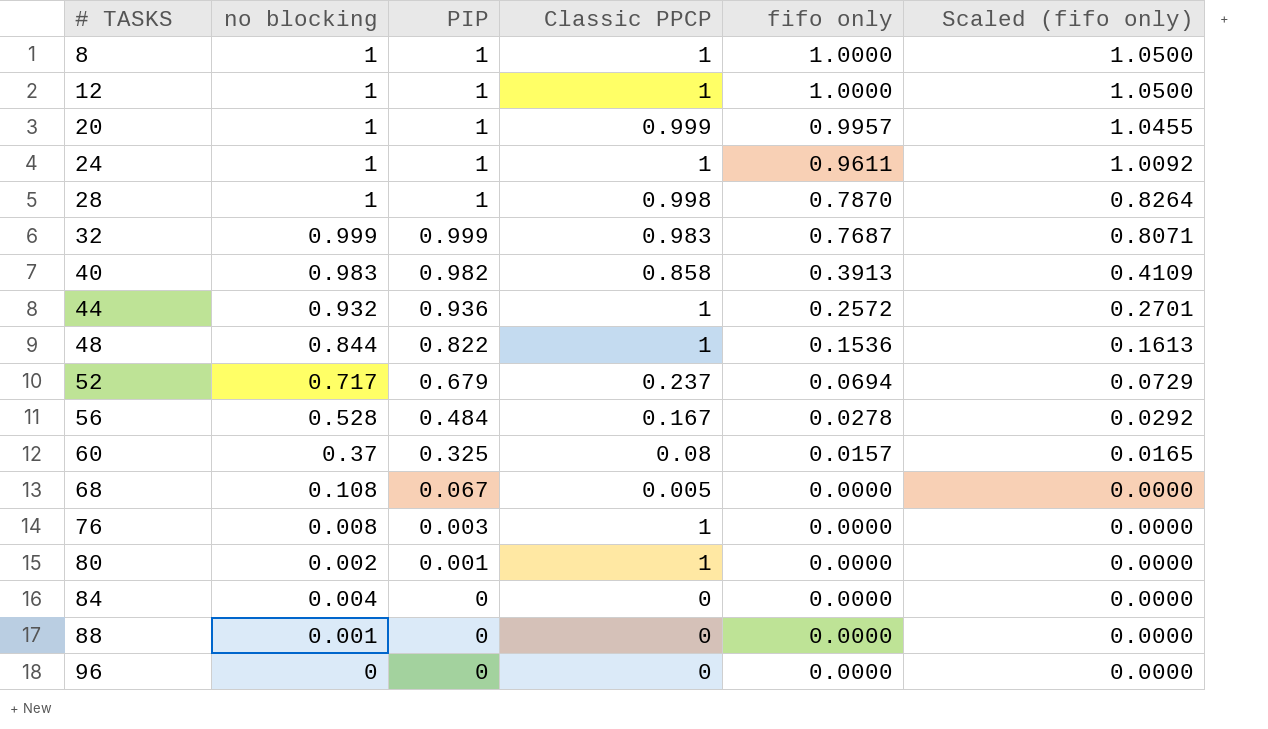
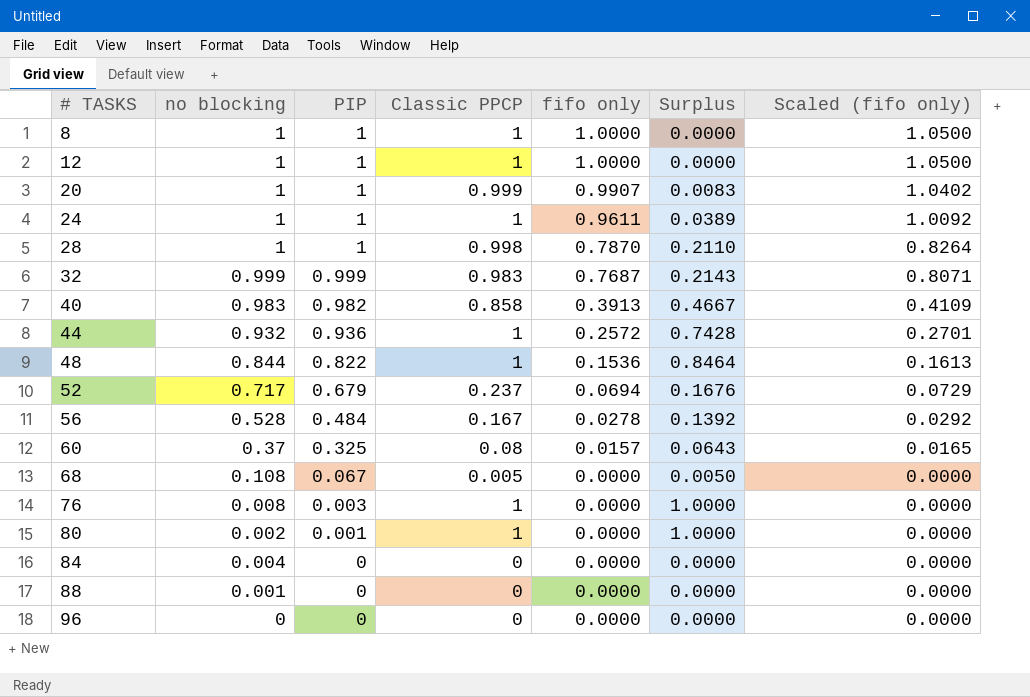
column Surplus | formula: none -> [Classic PPCP] - [fifo only]
20 | fifo only: 0.9957 -> 0.9907
20 | Scaled (fifo only): 1.0455 -> 1.0402

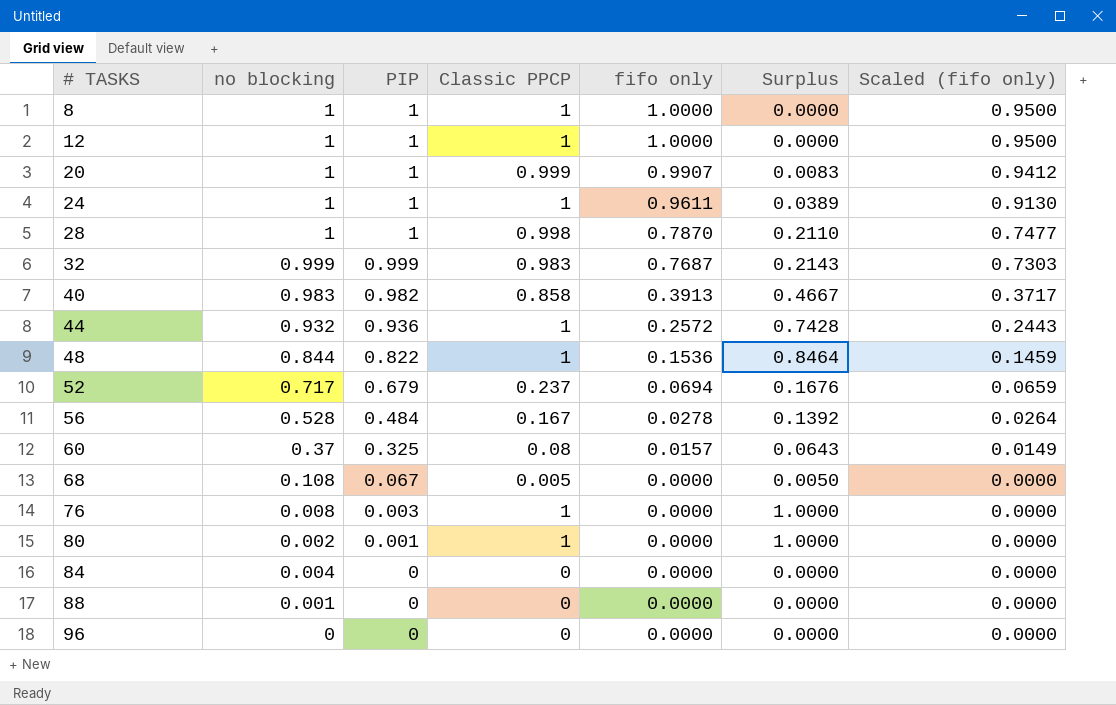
column Scaled (fifo only) | formula: [fifo only] * 1.05 -> [fifo only] * 0.95

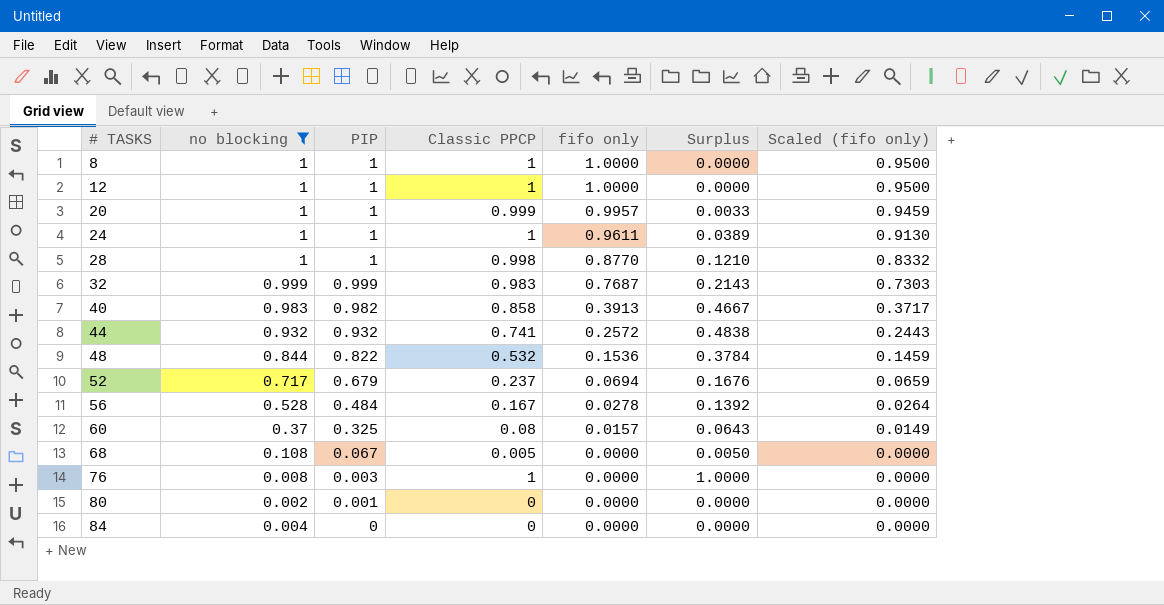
filter: none -> no blocking >= 0.002
20 | fifo only: 0.9907 -> 0.9957
20 | Surplus: 0.0083 -> 0.0033
20 | Scaled (fifo only): 0.9412 -> 0.9459
28 | fifo only: 0.7870 -> 0.8770
28 | Surplus: 0.2110 -> 0.1210
28 | Scaled (fifo only): 0.7477 -> 0.8332
44 | PIP: 0.936 -> 0.932
44 | Classic PPCP: 1 -> 0.741
44 | Surplus: 0.7428 -> 0.4838
48 | Classic PPCP: 1 -> 0.532
48 | Surplus: 0.8464 -> 0.3784
80 | Classic PPCP: 1 -> 0
80 | Surplus: 1.0000 -> 0.0000

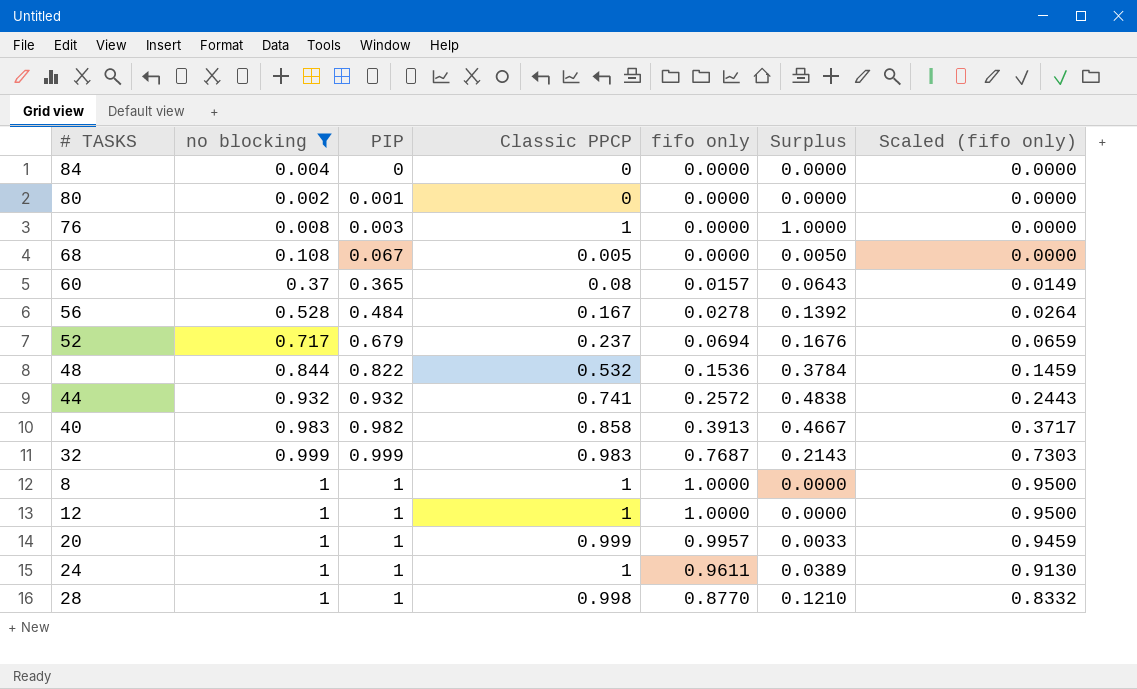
row order: # TASKS ascending -> PIP ascending
60 | PIP: 0.325 -> 0.365

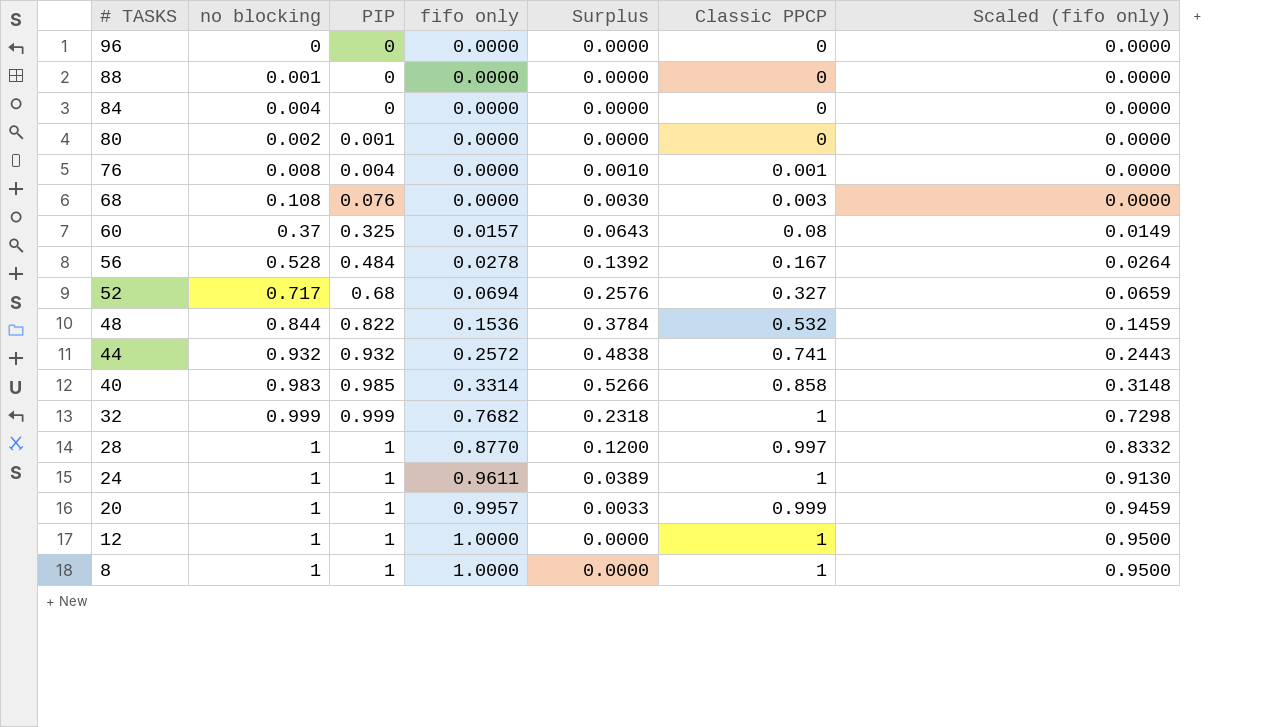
filter: no blocking >= 0.002 -> none
row order: PIP ascending -> # TASKS descending
column Classic PPCP | position: 4 -> 6
76 | PIP: 0.003 -> 0.004
76 | Surplus: 1.0000 -> 0.0010
76 | Classic PPCP: 1 -> 0.001
68 | PIP: 0.067 -> 0.076
68 | Surplus: 0.0050 -> 0.0030
68 | Classic PPCP: 0.005 -> 0.003
60 | PIP: 0.365 -> 0.325
52 | PIP: 0.679 -> 0.68
52 | Surplus: 0.1676 -> 0.2576
52 | Classic PPCP: 0.237 -> 0.327
40 | PIP: 0.982 -> 0.985
40 | fifo only: 0.3913 -> 0.3314
40 | Surplus: 0.4667 -> 0.5266
40 | Scaled (fifo only): 0.3717 -> 0.3148
32 | fifo only: 0.7687 -> 0.7682
32 | Surplus: 0.2143 -> 0.2318
32 | Classic PPCP: 0.983 -> 1
32 | Scaled (fifo only): 0.7303 -> 0.7298
28 | Surplus: 0.1210 -> 0.1200
28 | Classic PPCP: 0.998 -> 0.997

